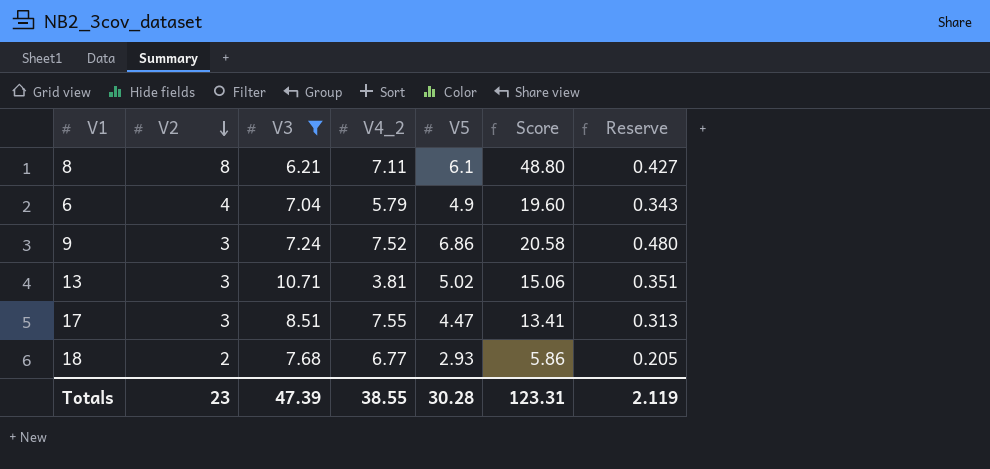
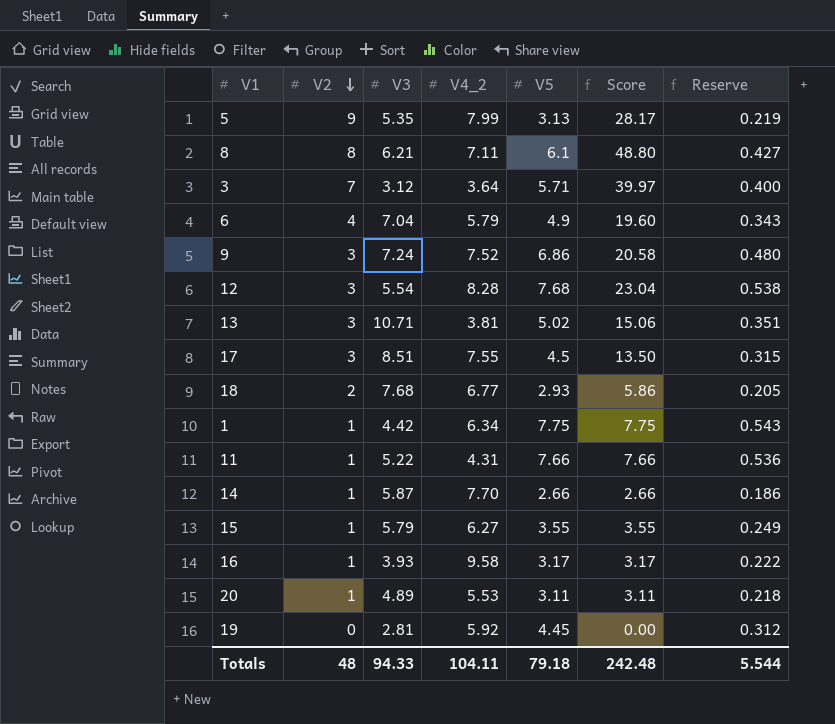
filter: V3 >= 6.21 -> none
17 | V5: 4.47 -> 4.5
17 | Score: 13.41 -> 13.50
17 | Reserve: 0.313 -> 0.315
Totals | V2: 23 -> 48
Totals | V3: 47.39 -> 94.33
Totals | V4_2: 38.55 -> 104.11
Totals | V5: 30.28 -> 79.18
Totals | Score: 123.31 -> 242.48
Totals | Reserve: 2.119 -> 5.544

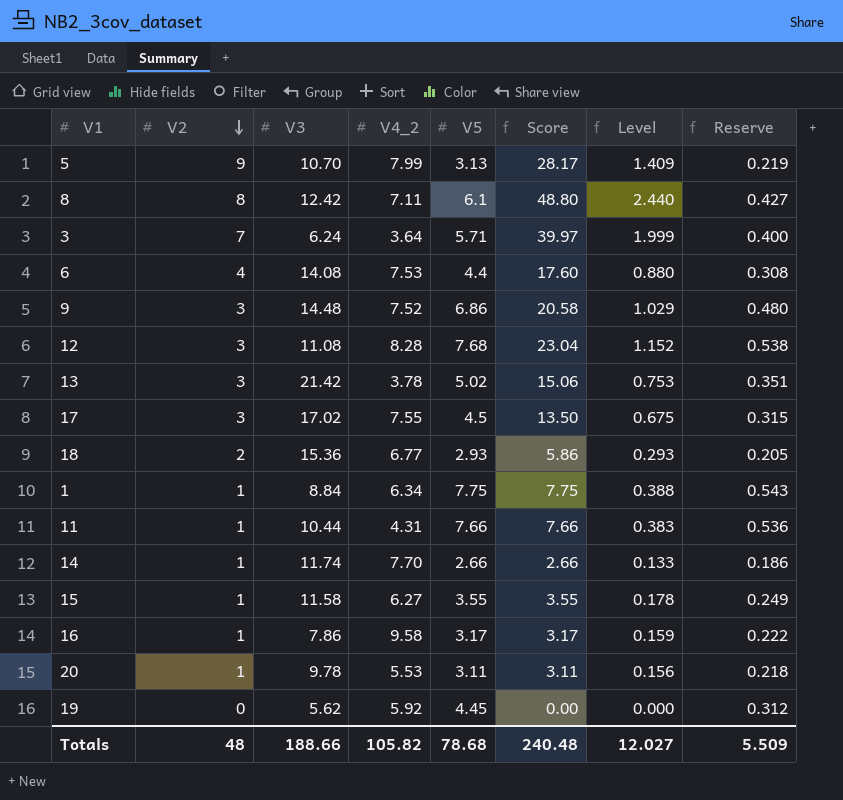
column Level | formula: none -> [Score] * 0.05
5 | V3: 5.35 -> 10.70
8 | V3: 6.21 -> 12.42
3 | V3: 3.12 -> 6.24
6 | V3: 7.04 -> 14.08
6 | V4_2: 5.79 -> 7.53
6 | V5: 4.9 -> 4.4
6 | Score: 19.60 -> 17.60
6 | Reserve: 0.343 -> 0.308
9 | V3: 7.24 -> 14.48
12 | V3: 5.54 -> 11.08
13 | V3: 10.71 -> 21.42
13 | V4_2: 3.81 -> 3.78
17 | V3: 8.51 -> 17.02
18 | V3: 7.68 -> 15.36
1 | V3: 4.42 -> 8.84
11 | V3: 5.22 -> 10.44
14 | V3: 5.87 -> 11.74
15 | V3: 5.79 -> 11.58
16 | V3: 3.93 -> 7.86
20 | V3: 4.89 -> 9.78
19 | V3: 2.81 -> 5.62
Totals | V3: 94.33 -> 188.66
Totals | V4_2: 104.11 -> 105.82
Totals | V5: 79.18 -> 78.68
Totals | Score: 242.48 -> 240.48
Totals | Reserve: 5.544 -> 5.509

